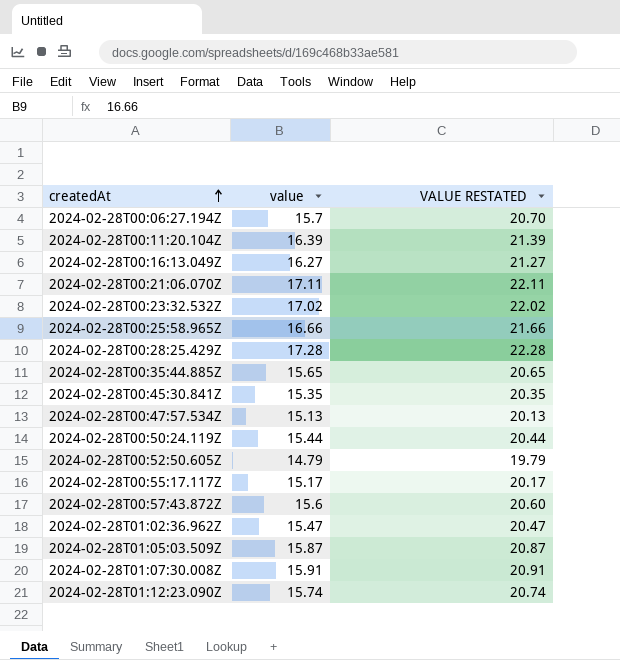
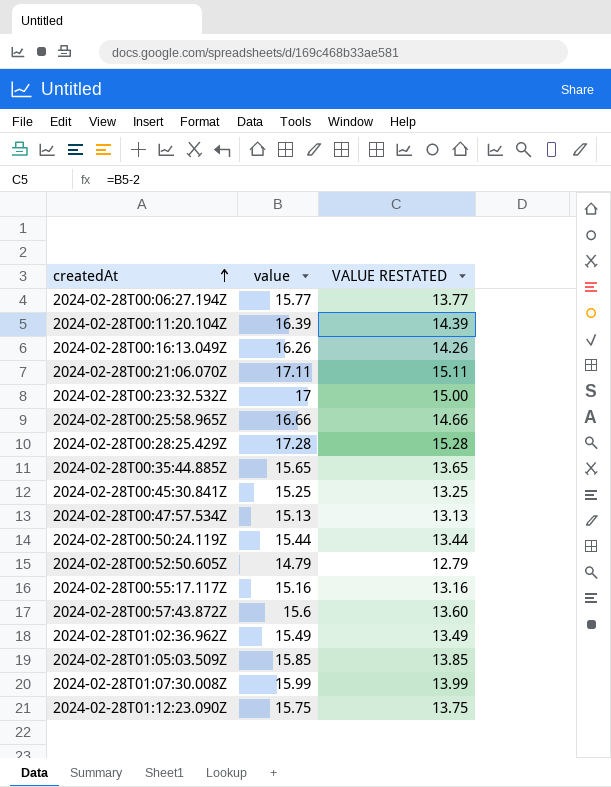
column VALUE RESTATED | formula: [value] + 5 -> [value] - 2
2024-02-28T00:06:27.194Z | value: 15.7 -> 15.77
2024-02-28T00:16:13.049Z | value: 16.27 -> 16.26
2024-02-28T00:23:32.532Z | value: 17.02 -> 17
2024-02-28T00:45:30.841Z | value: 15.35 -> 15.25
2024-02-28T00:55:17.117Z | value: 15.17 -> 15.16
2024-02-28T01:02:36.962Z | value: 15.47 -> 15.49
2024-02-28T01:05:03.509Z | value: 15.87 -> 15.85
2024-02-28T01:07:30.008Z | value: 15.91 -> 15.99
2024-02-28T01:12:23.090Z | value: 15.74 -> 15.75

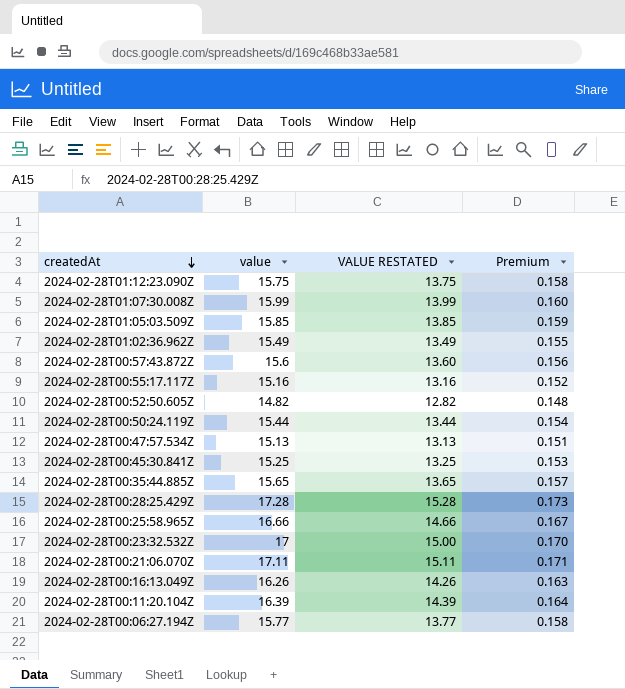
row order: createdAt ascending -> createdAt descending
column Premium | formula: none -> [value] * 0.01
2024-02-28T00:52:50.605Z | value: 14.79 -> 14.82
2024-02-28T00:52:50.605Z | VALUE RESTATED: 12.79 -> 12.82

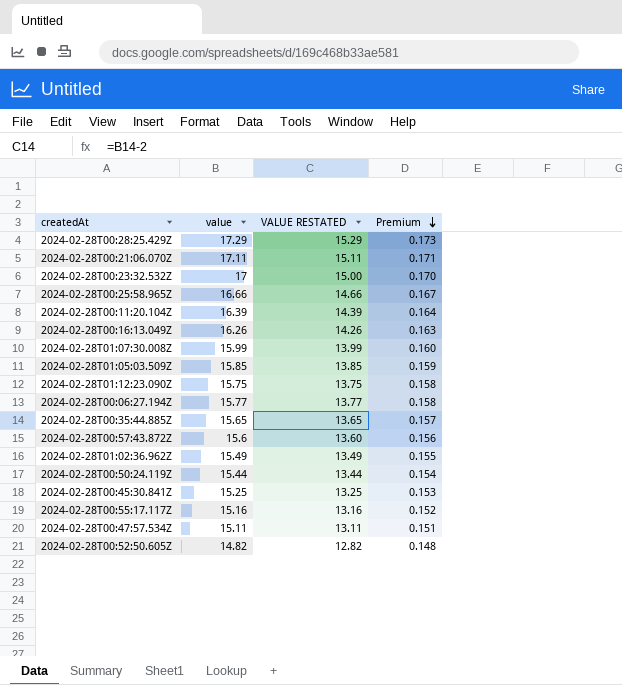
row order: createdAt descending -> Premium descending
2024-02-28T00:28:25.429Z | value: 17.28 -> 17.29
2024-02-28T00:28:25.429Z | VALUE RESTATED: 15.28 -> 15.29
2024-02-28T00:47:57.534Z | value: 15.13 -> 15.11
2024-02-28T00:47:57.534Z | VALUE RESTATED: 13.13 -> 13.11

